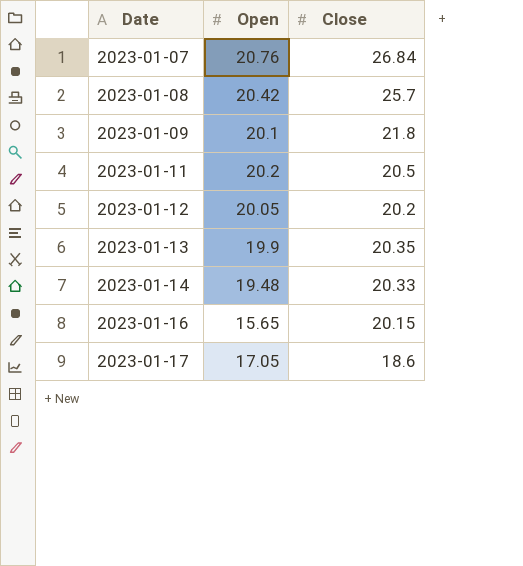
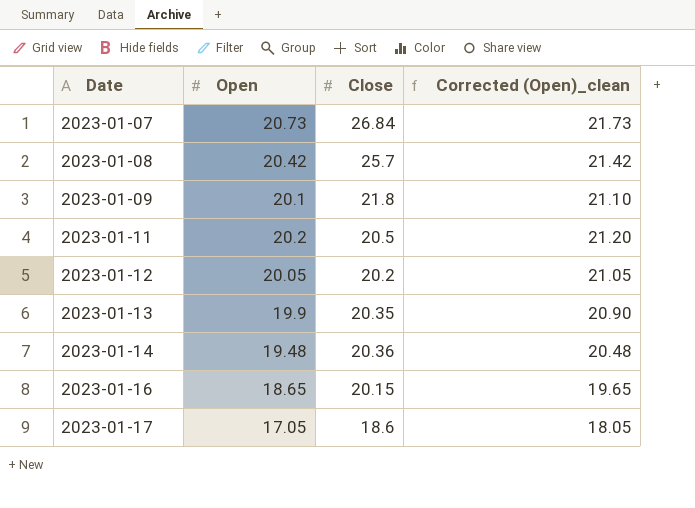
column Corrected (Open)_clean | formula: none -> [Open] + 1
2023-01-07 | Open: 20.76 -> 20.73
2023-01-14 | Close: 20.33 -> 20.36
2023-01-16 | Open: 15.65 -> 18.65

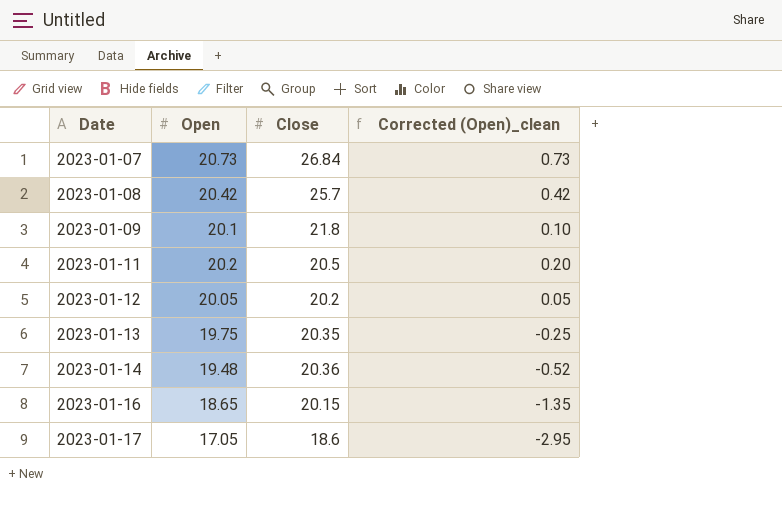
column Corrected (Open)_clean | formula: [Open] + 1 -> [Open] - 20
2023-01-13 | Open: 19.9 -> 19.75

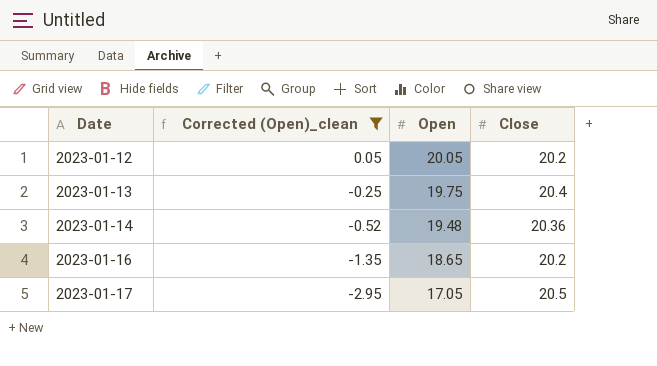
filter: none -> Corrected (Open)_clean <= 0.05
column Corrected (Open)_clean | position: 4 -> 2
2023-01-13 | Close: 20.35 -> 20.4
2023-01-16 | Close: 20.15 -> 20.2
2023-01-17 | Close: 18.6 -> 20.5

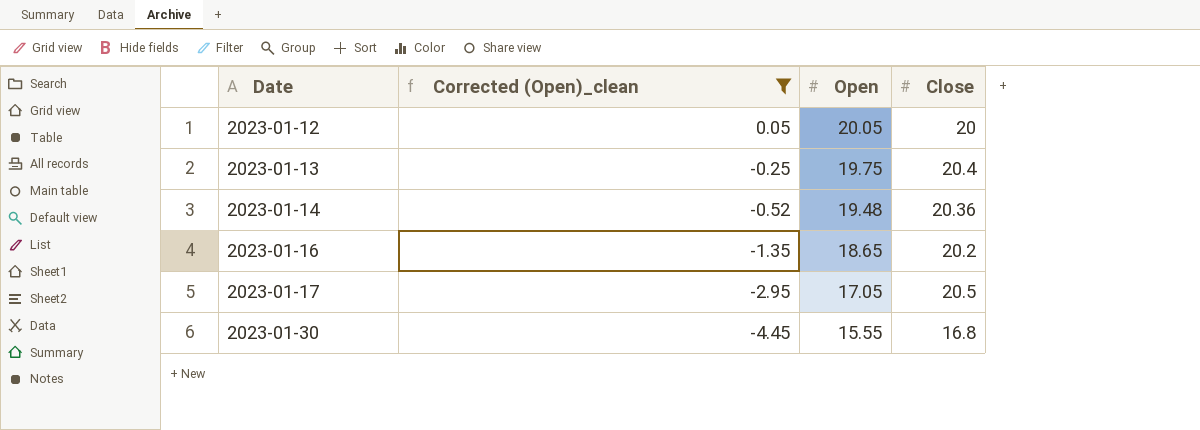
2023-01-12 | Close: 20.2 -> 20
row 2023-01-30: none -> -4.45 | 15.55 | 16.8

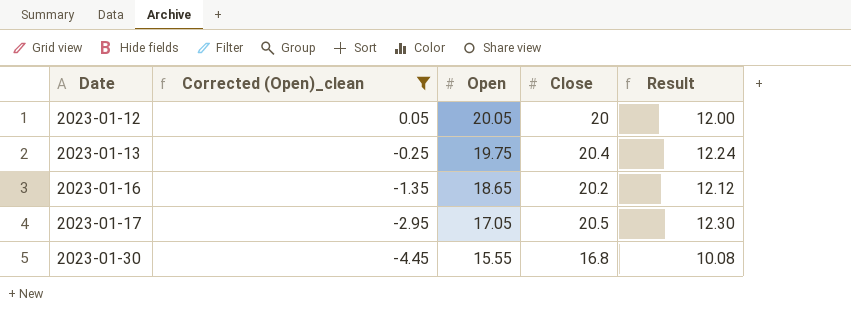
column Result | formula: none -> [Close] * 0.6
row 2023-01-14: -0.52 | 19.48 | 20.36 -> none

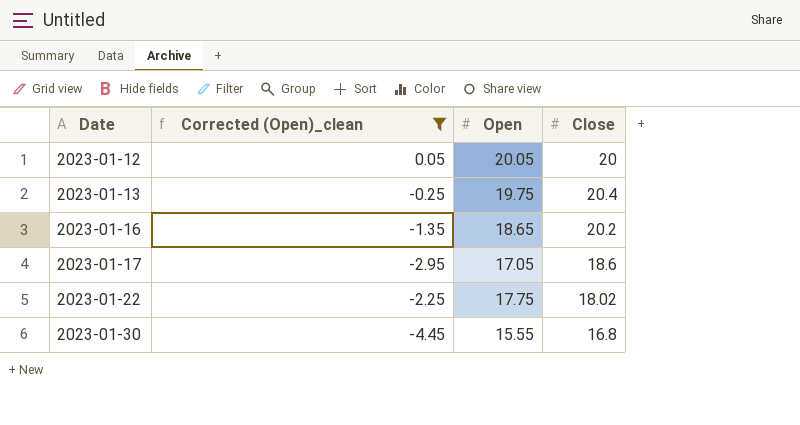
column Result | formula: [Close] * 0.6 -> none
2023-01-17 | Close: 20.5 -> 18.6
row 2023-01-22: none -> -2.25 | 17.75 | 18.02

